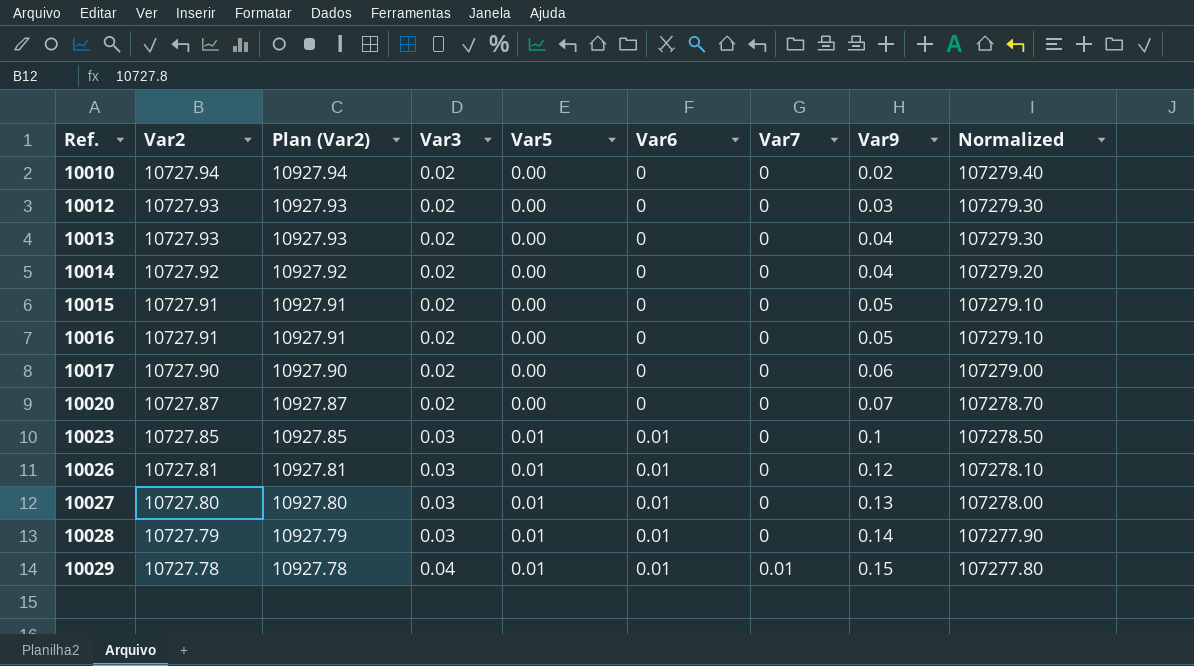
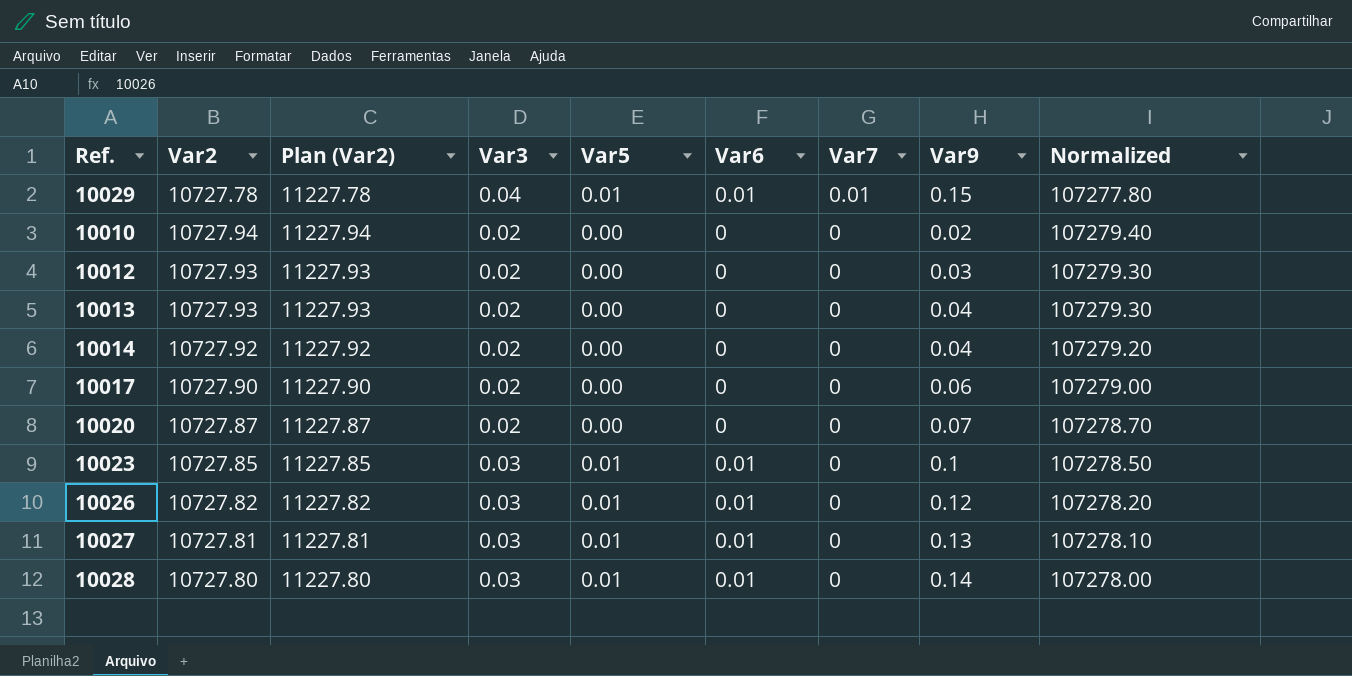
row order: Ref. ascending -> Var7 descending
column Plan (Var2) | formula: [Var2] + 200 -> [Var2] + 500
row 10015: 10727.91 | 10927.91 | 0.02 | 0.00 | 0 | 0 | 0.05 | 107279.10 -> none
row 10016: 10727.91 | 10927.91 | 0.02 | 0.00 | 0 | 0 | 0.05 | 107279.10 -> none
10026 | Var2: 10727.81 -> 10727.82
10026 | Normalized: 107278.10 -> 107278.20
10027 | Var2: 10727.80 -> 10727.81
10027 | Normalized: 107278.00 -> 107278.10
10028 | Var2: 10727.79 -> 10727.80
10028 | Normalized: 107277.90 -> 107278.00

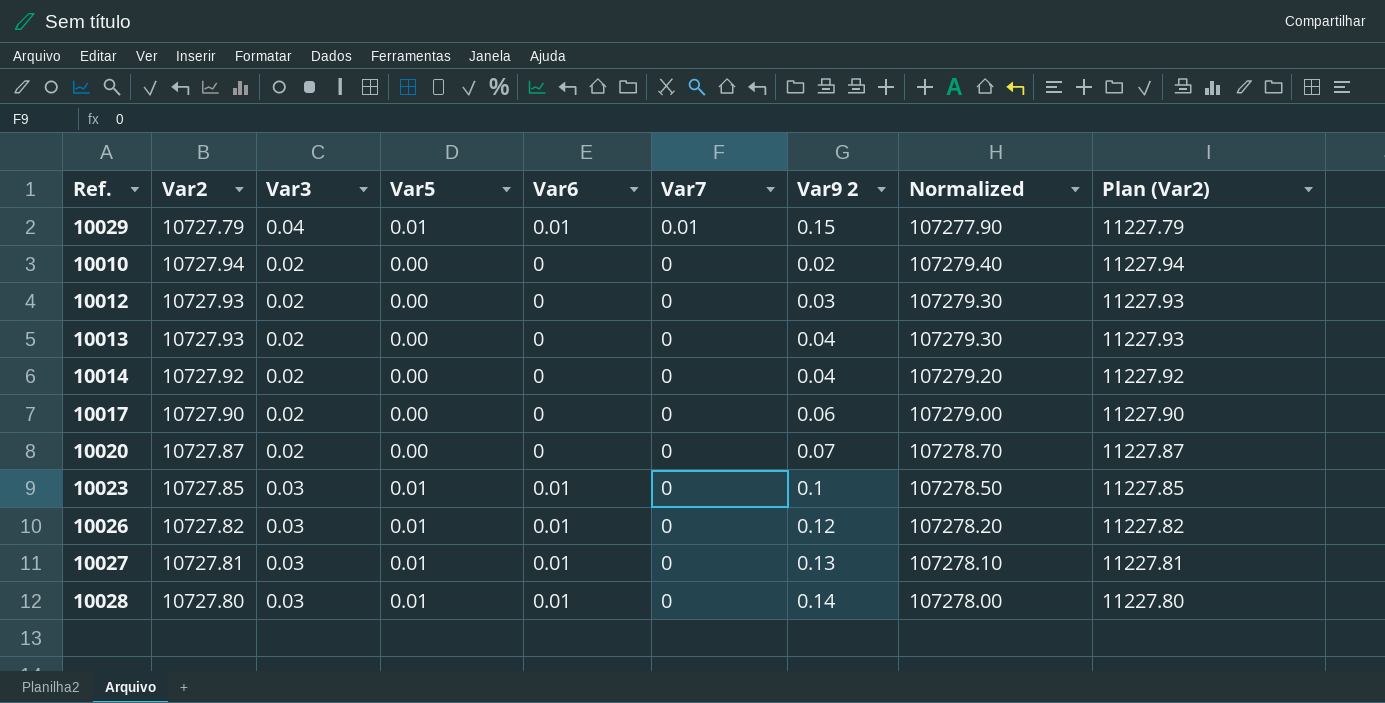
column name: Var9 -> Var9 2
column Plan (Var2) | position: 3 -> 9
10029 | Var2: 10727.78 -> 10727.79
10029 | Normalized: 107277.80 -> 107277.90
10029 | Plan (Var2): 11227.78 -> 11227.79

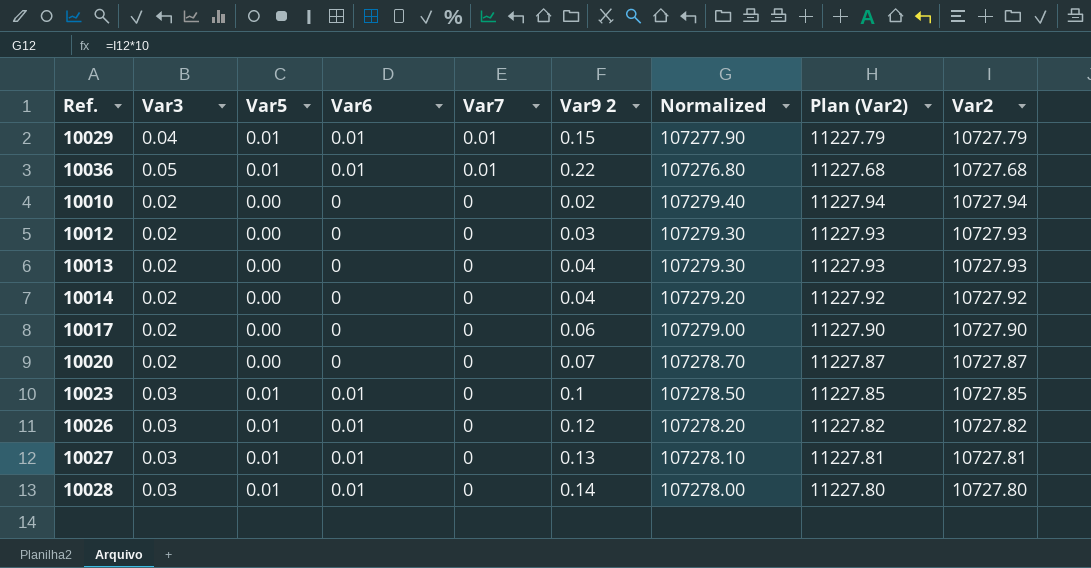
column Var2 | position: 2 -> 9
row 10036: none -> 0.05 | 0.01 | 0.01 | 0.01 | 0.22 | 107276.80 | 11227.68 | 10727.68

